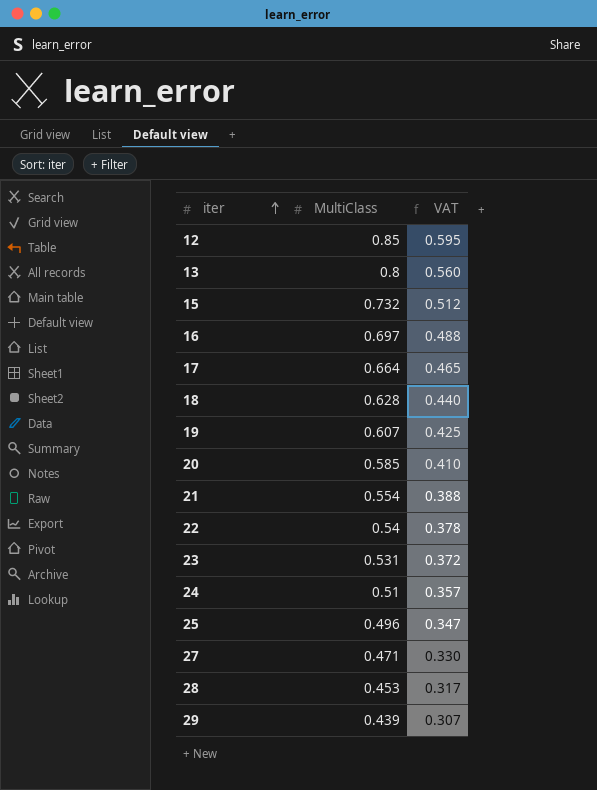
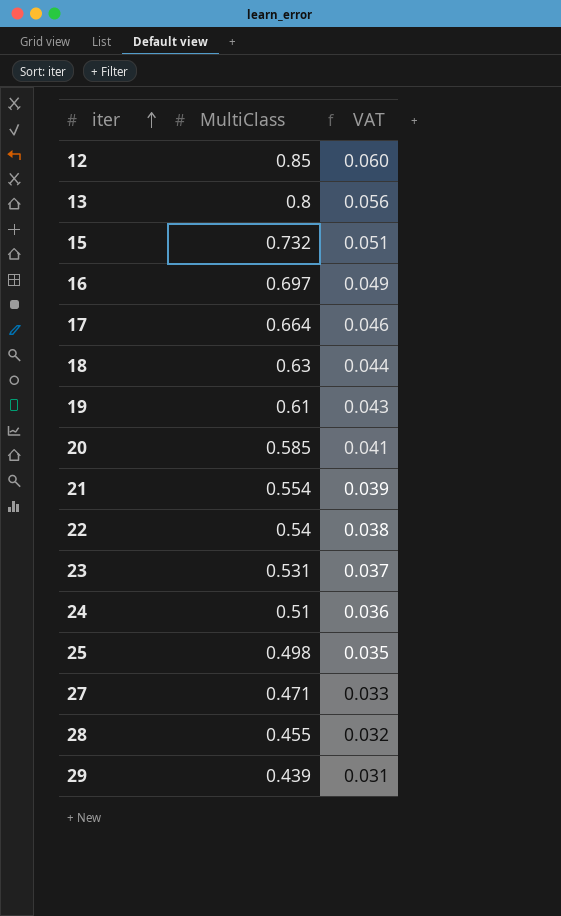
column VAT | formula: [MultiClass] * 0.7 -> [MultiClass] * 0.07
18 | MultiClass: 0.628 -> 0.63
19 | MultiClass: 0.607 -> 0.61
25 | MultiClass: 0.496 -> 0.498
28 | MultiClass: 0.453 -> 0.455

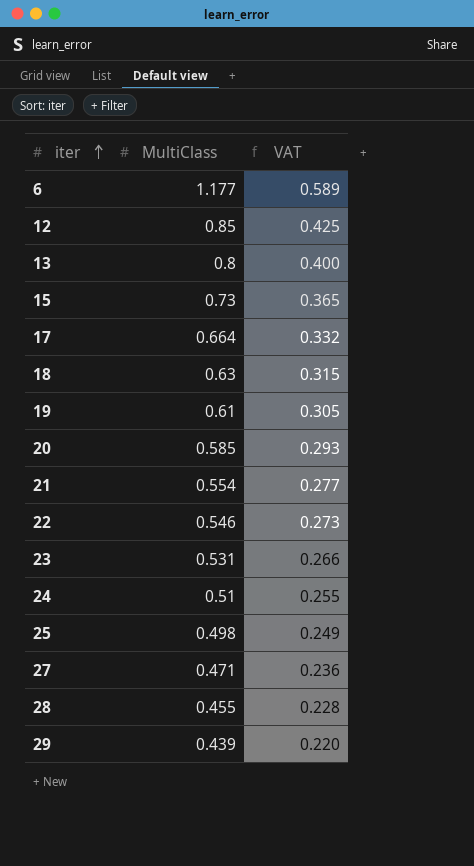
column VAT | formula: [MultiClass] * 0.07 -> [MultiClass] * 0.5
row 16: 0.697 | 0.049 -> none
row 6: none -> 1.177 | 0.589
15 | MultiClass: 0.732 -> 0.73
22 | MultiClass: 0.54 -> 0.546

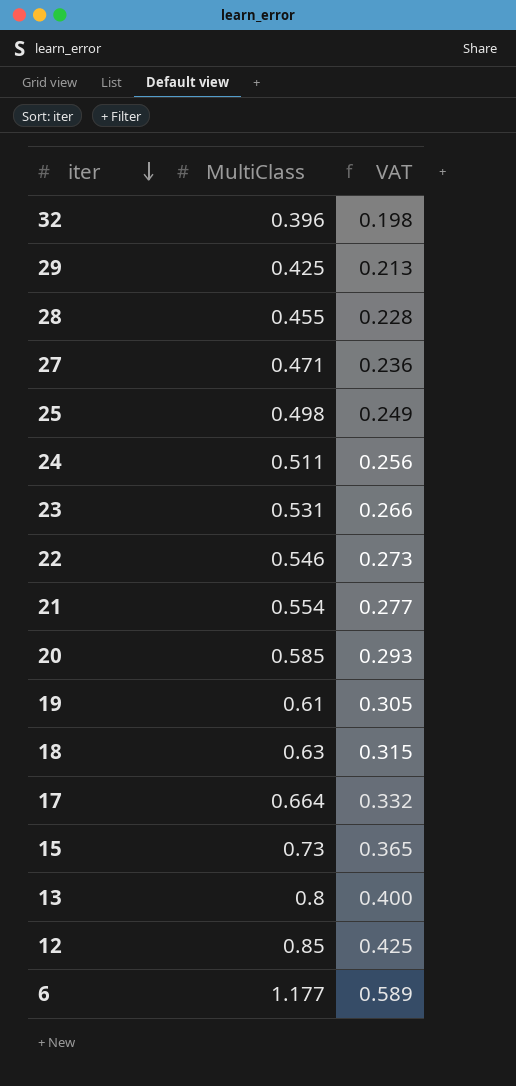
row order: iter ascending -> iter descending
row 32: none -> 0.396 | 0.198
29 | MultiClass: 0.439 -> 0.425
29 | VAT: 0.220 -> 0.213
24 | MultiClass: 0.51 -> 0.511
24 | VAT: 0.255 -> 0.256

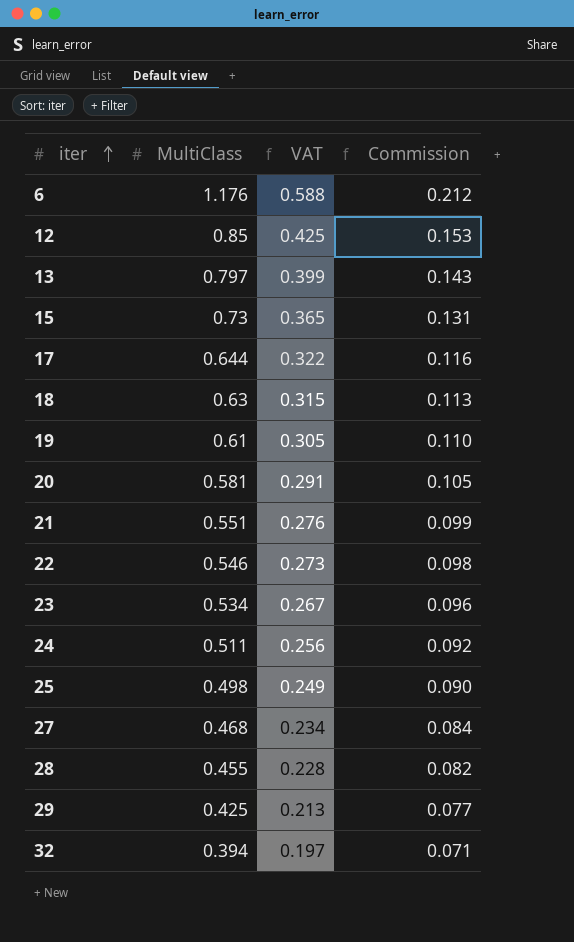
row order: iter descending -> iter ascending
column Commission | formula: none -> [MultiClass] * 0.18
6 | MultiClass: 1.177 -> 1.176
6 | VAT: 0.589 -> 0.588
13 | MultiClass: 0.8 -> 0.797
13 | VAT: 0.400 -> 0.399
17 | MultiClass: 0.664 -> 0.644
17 | VAT: 0.332 -> 0.322
20 | MultiClass: 0.585 -> 0.581
20 | VAT: 0.293 -> 0.291
21 | MultiClass: 0.554 -> 0.551
21 | VAT: 0.277 -> 0.276
23 | MultiClass: 0.531 -> 0.534
23 | VAT: 0.266 -> 0.267
27 | MultiClass: 0.471 -> 0.468
27 | VAT: 0.236 -> 0.234
32 | MultiClass: 0.396 -> 0.394
32 | VAT: 0.198 -> 0.197

